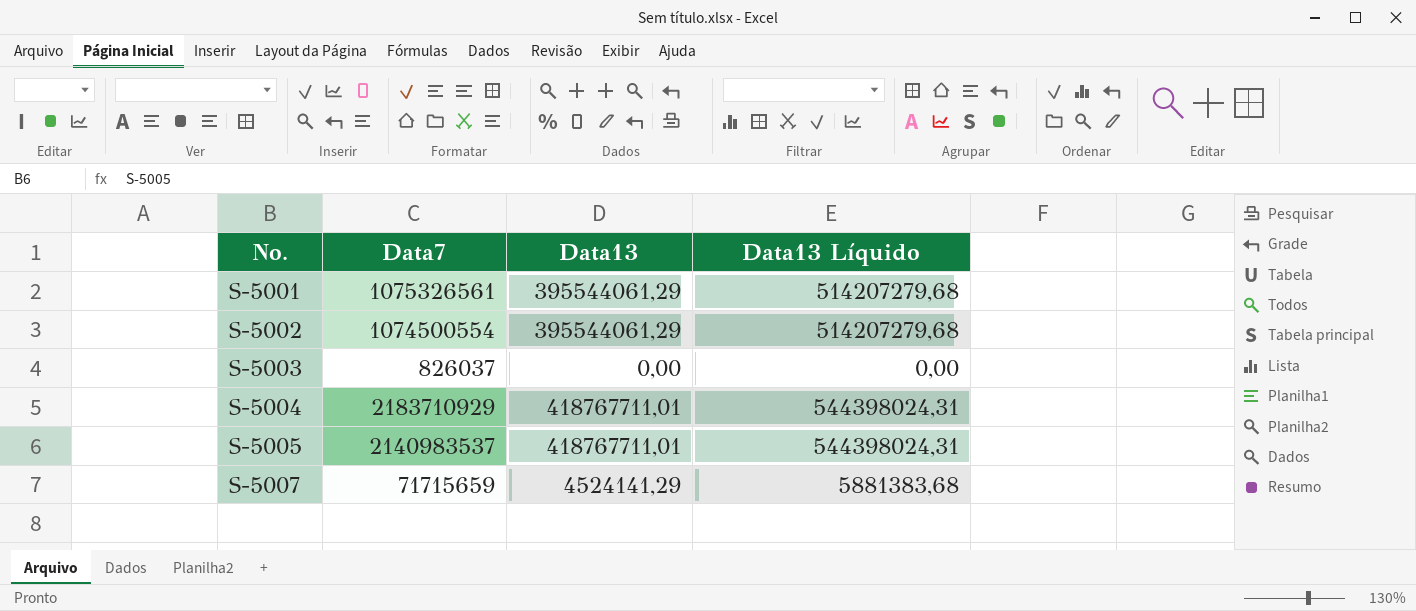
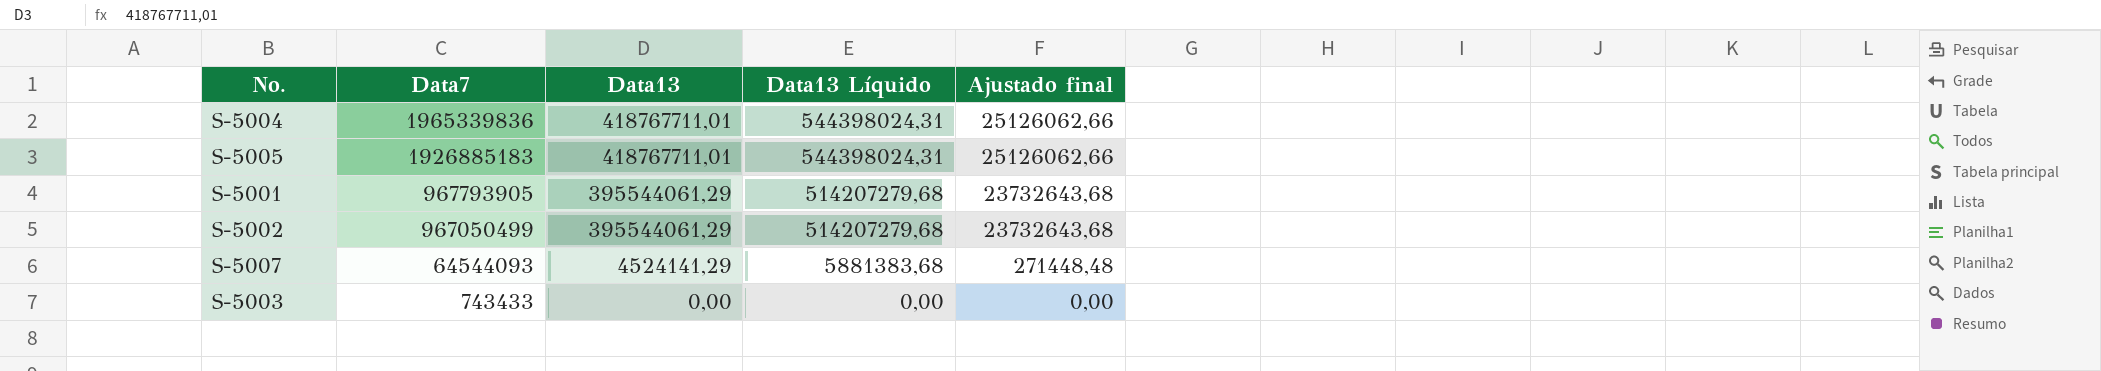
row order: No. ascending -> Data7 descending
column Ajustado final | formula: none -> [Data13] * 0,06
S-5004 | Data7: 2183710929 -> 1965339836
S-5005 | Data7: 2140983537 -> 1926885183
S-5001 | Data7: 1075326561 -> 967793905
S-5002 | Data7: 1074500554 -> 967050499
S-5007 | Data7: 71715659 -> 64544093
S-5003 | Data7: 826037 -> 743433

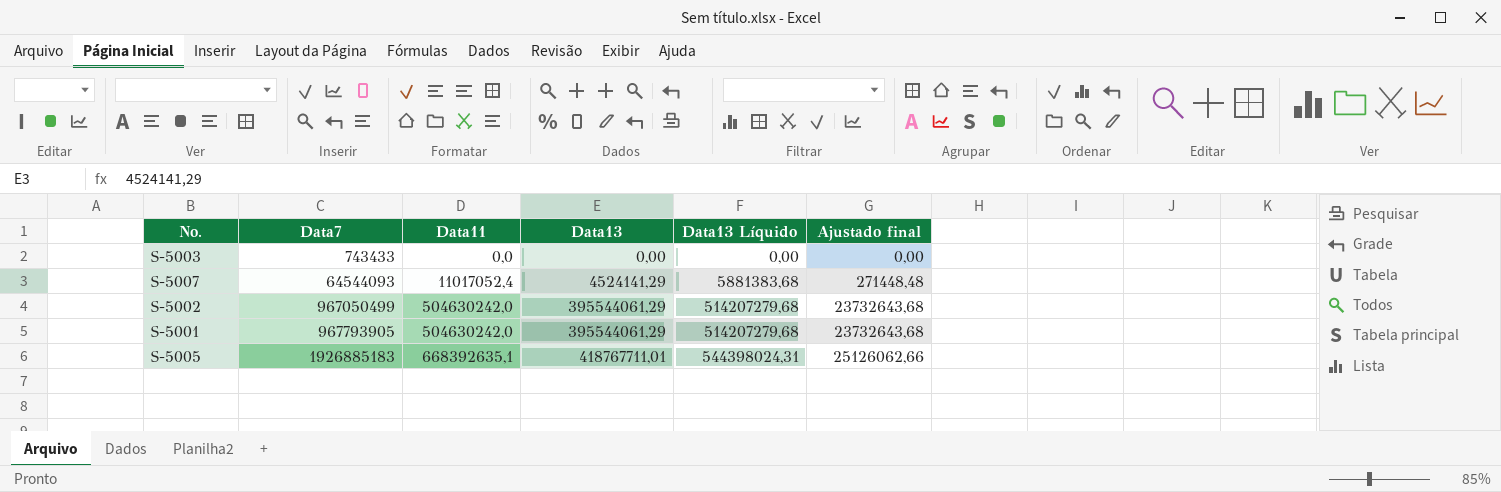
row order: Data7 descending -> Data7 ascending
column Data11 | position: none -> 3
row S-5004: 1965339836 | 418767711,01 | 544398024,31 | 25126062,66 -> none

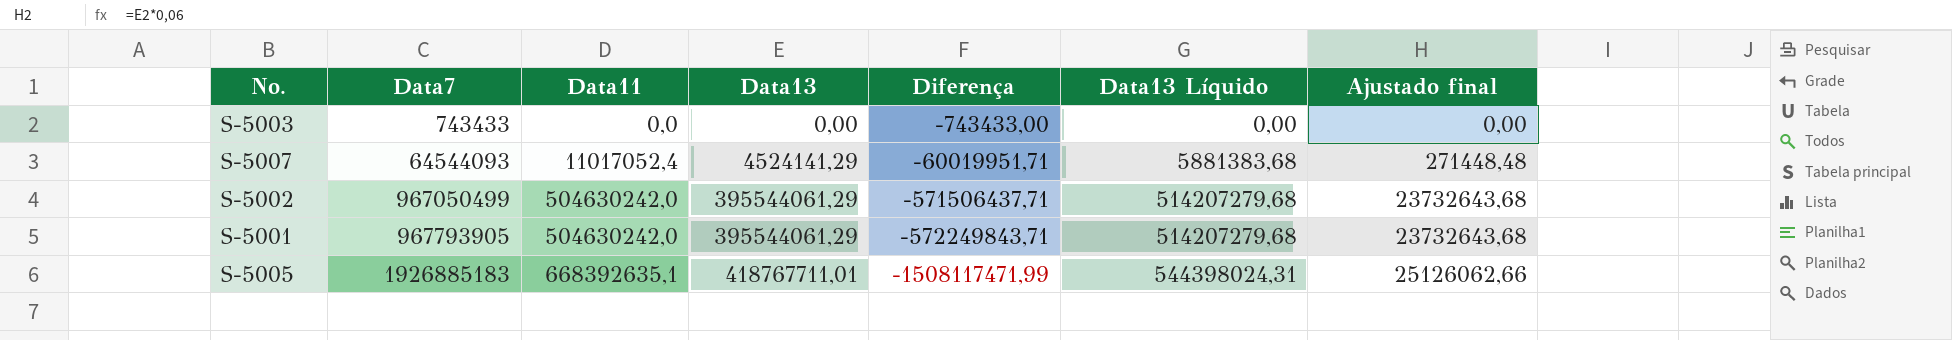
column Diferença | formula: none -> [Data13] - [Data7]

